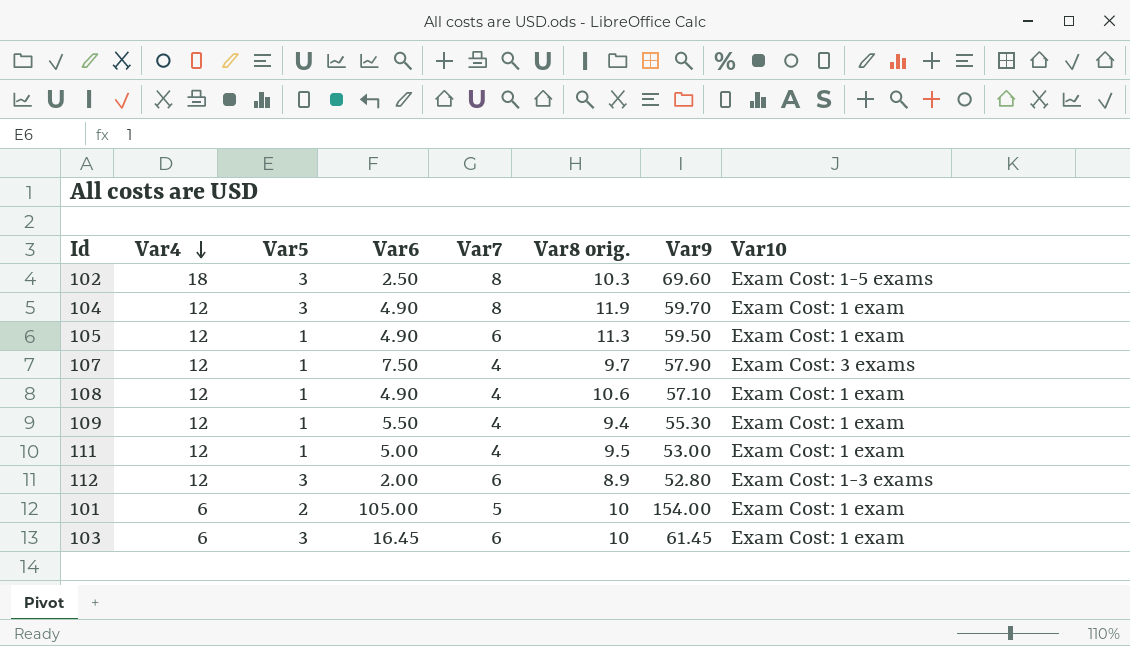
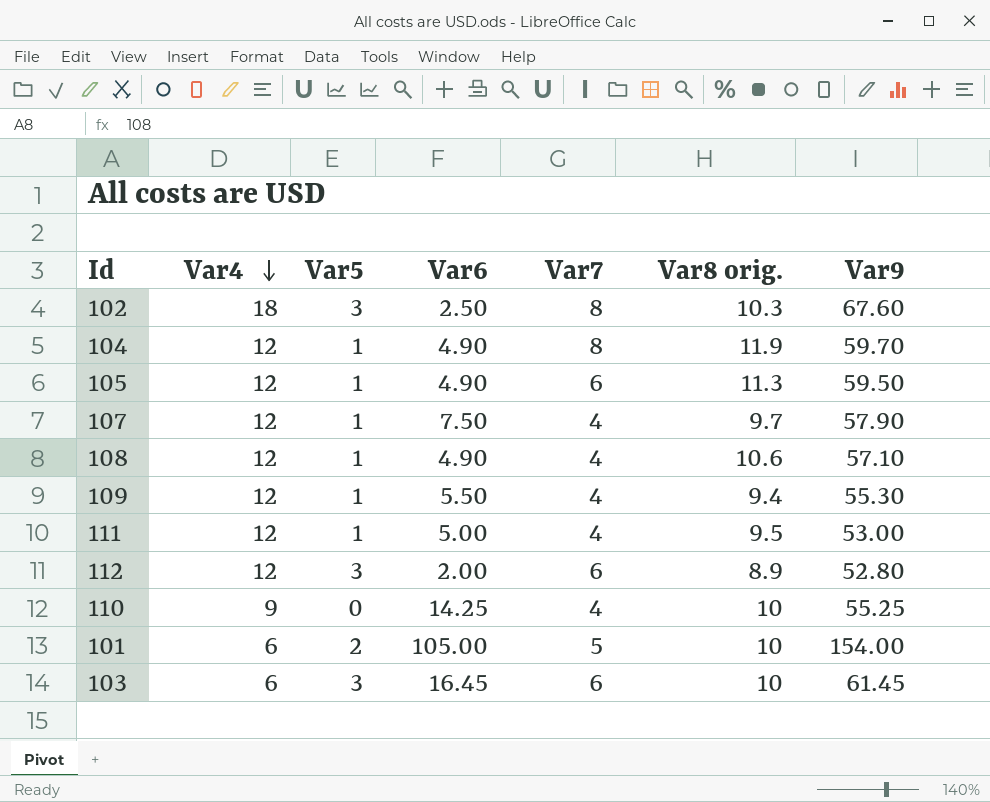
column Var10 | position: 8 -> none
102 | Var9: 69.60 -> 67.60
104 | Var5: 3 -> 1
row 110: none -> 9 | 0 | 14.25 | 4 | 10 | 55.25

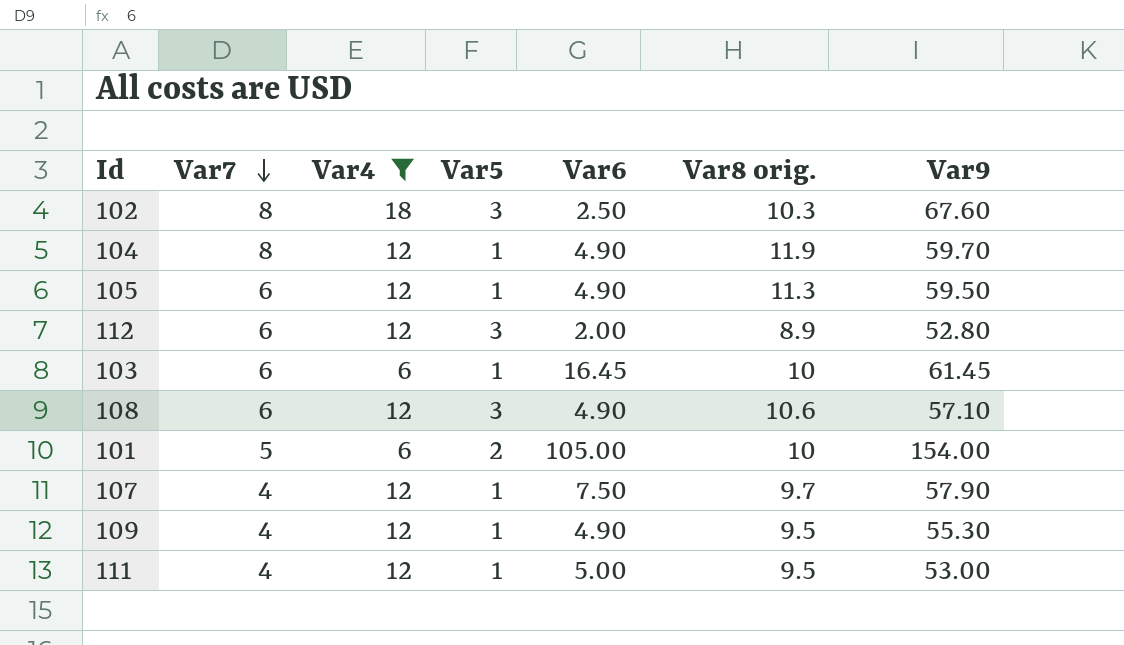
filter: none -> Var4 != 9
row order: Var4 descending -> Var7 descending
column Var7 | position: 5 -> 2
103 | Var5: 3 -> 1
108 | Var7: 4 -> 6
108 | Var5: 1 -> 3
109 | Var6: 5.50 -> 4.90
109 | Var8 orig.: 9.4 -> 9.5

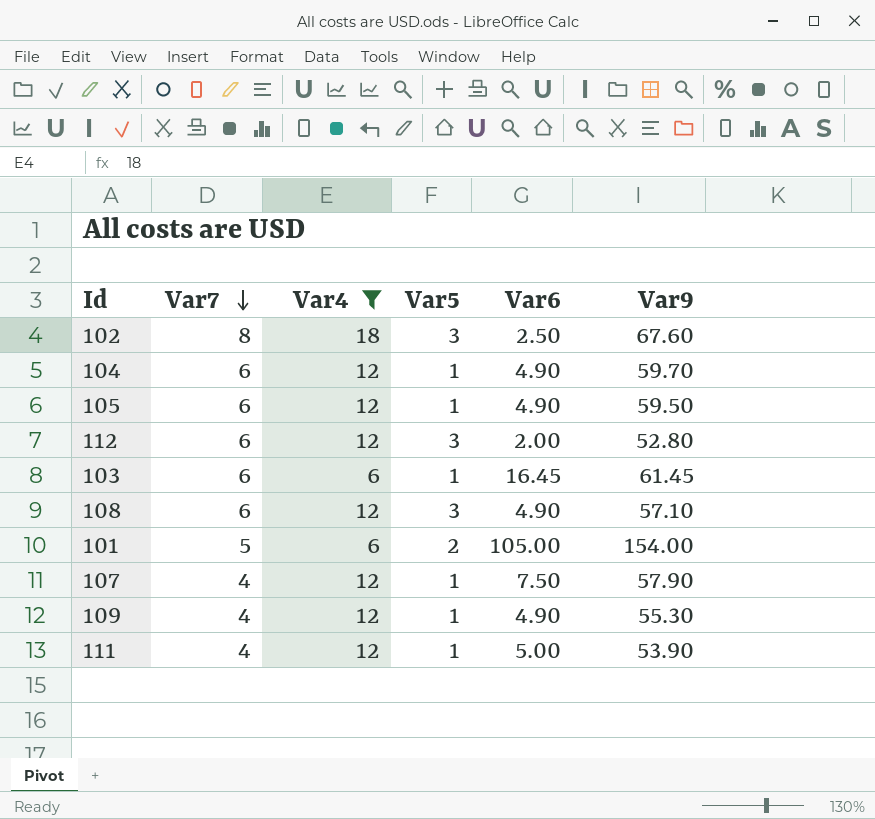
column Var8 orig. | position: 6 -> none
104 | Var7: 8 -> 6
111 | Var9: 53.00 -> 53.90

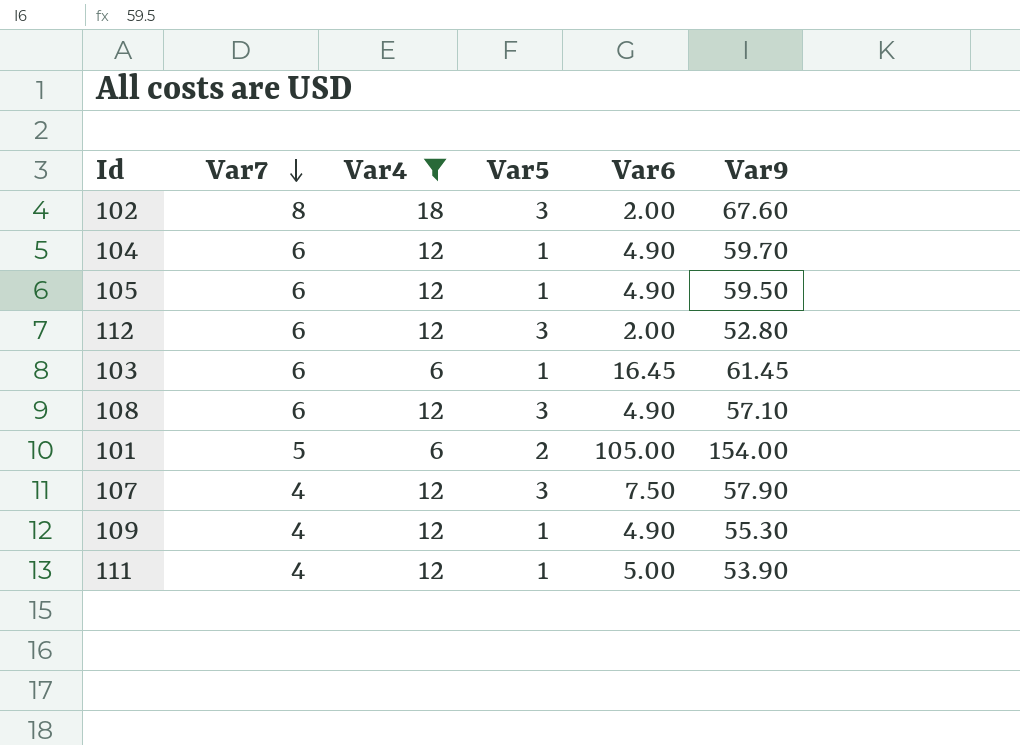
102 | Var6: 2.50 -> 2.00
107 | Var5: 1 -> 3

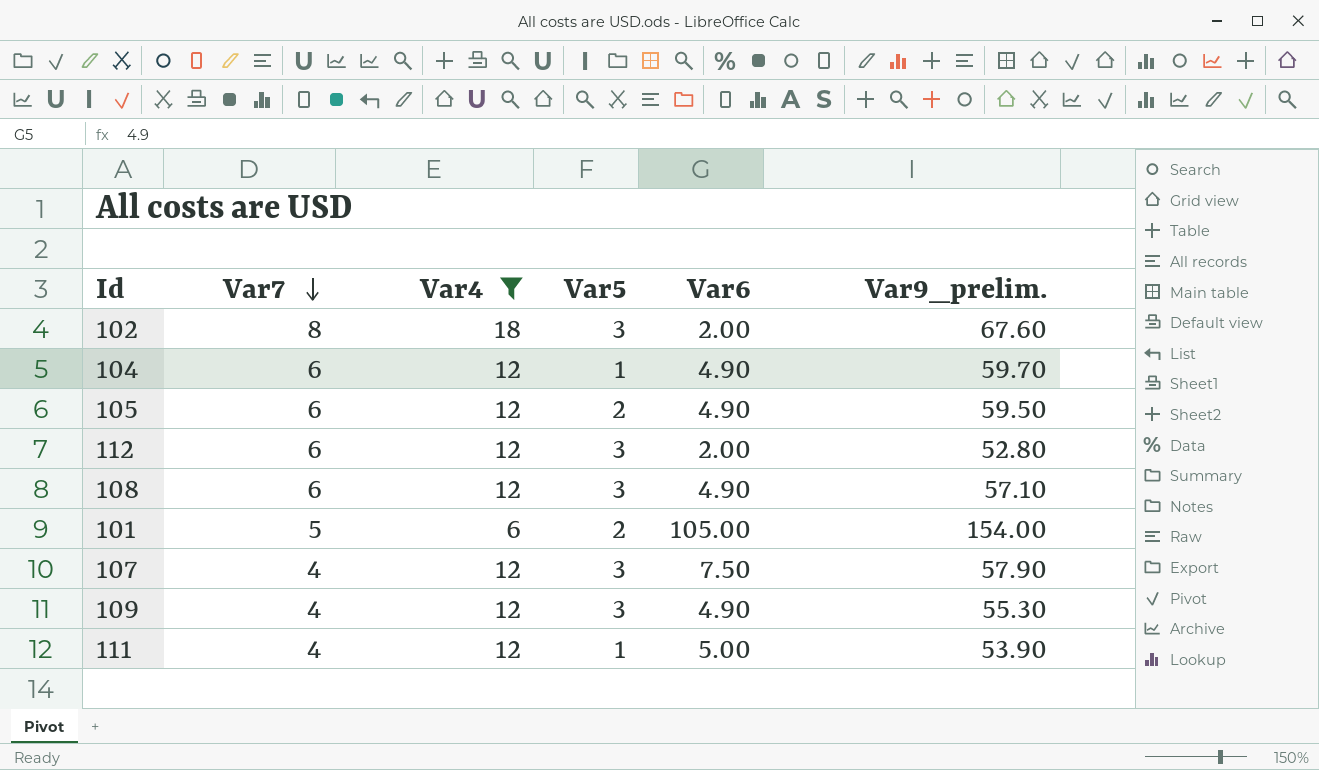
column name: Var9 -> Var9_prelim.
row 103: 6 | 6 | 1 | 16.45 | 61.45 -> none
105 | Var5: 1 -> 2
109 | Var5: 1 -> 3

